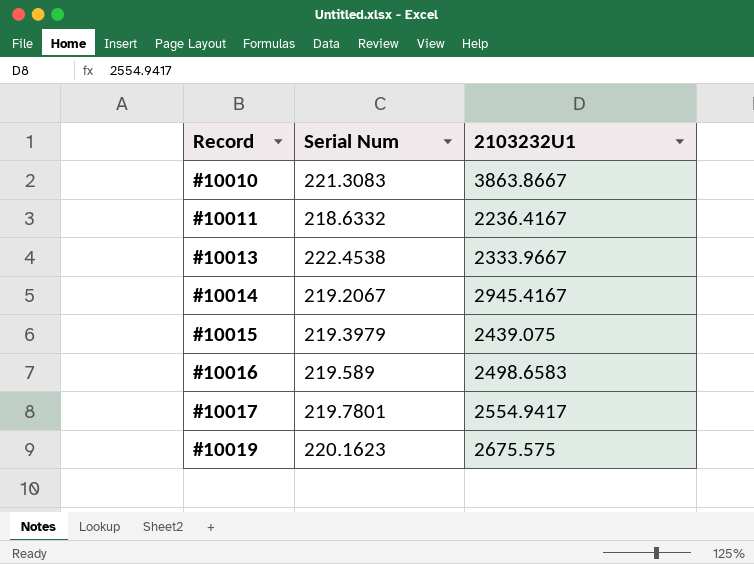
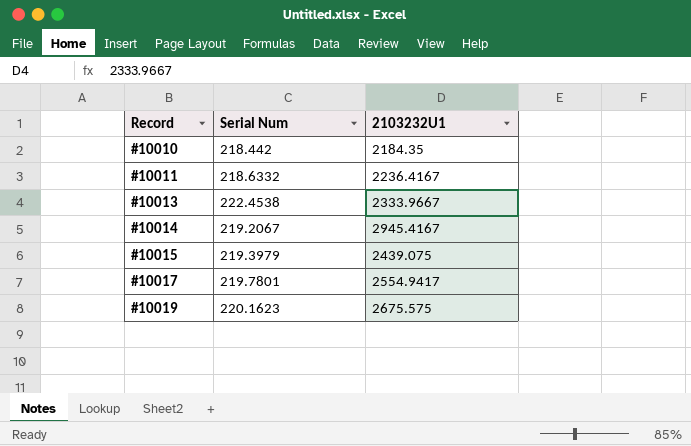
row #10016: 219.589 | 2498.6583 -> none
#10010 | Serial Num: 221.3083 -> 218.442
#10010 | 2103232U1: 3863.8667 -> 2184.35

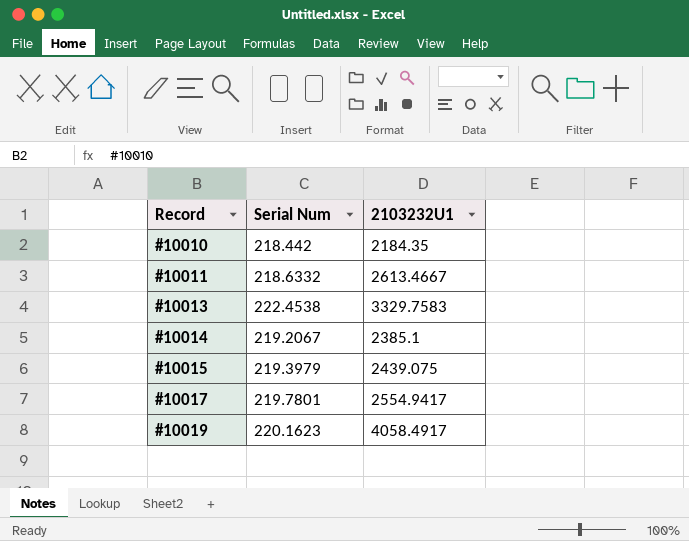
#10011 | 2103232U1: 2236.4167 -> 2613.4667
#10013 | 2103232U1: 2333.9667 -> 3329.7583
#10014 | 2103232U1: 2945.4167 -> 2385.1
#10019 | 2103232U1: 2675.575 -> 4058.4917

